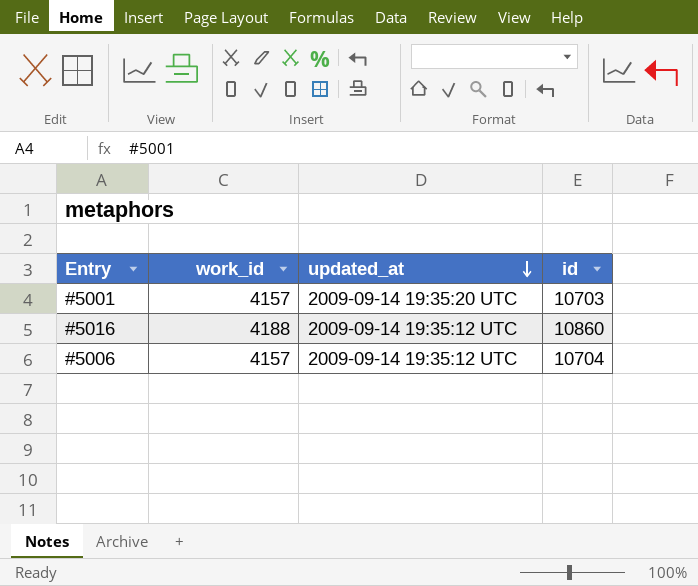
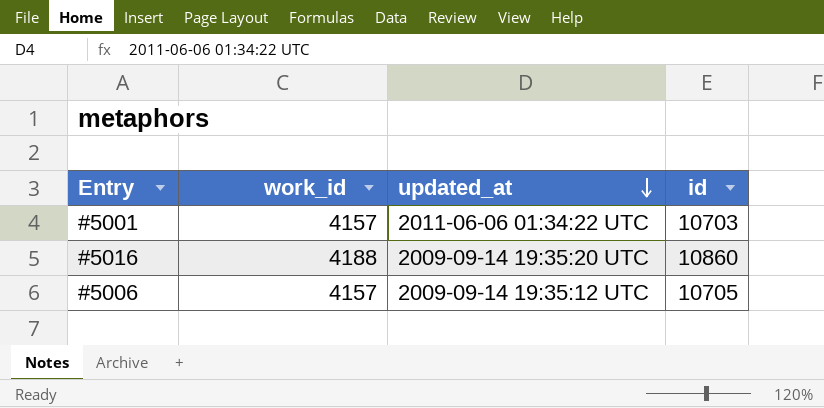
#5001 | updated_at: 2009-09-14 19:35:20 UTC -> 2011-06-06 01:34:22 UTC
#5016 | updated_at: 2009-09-14 19:35:12 UTC -> 2009-09-14 19:35:20 UTC
#5006 | id: 10704 -> 10705

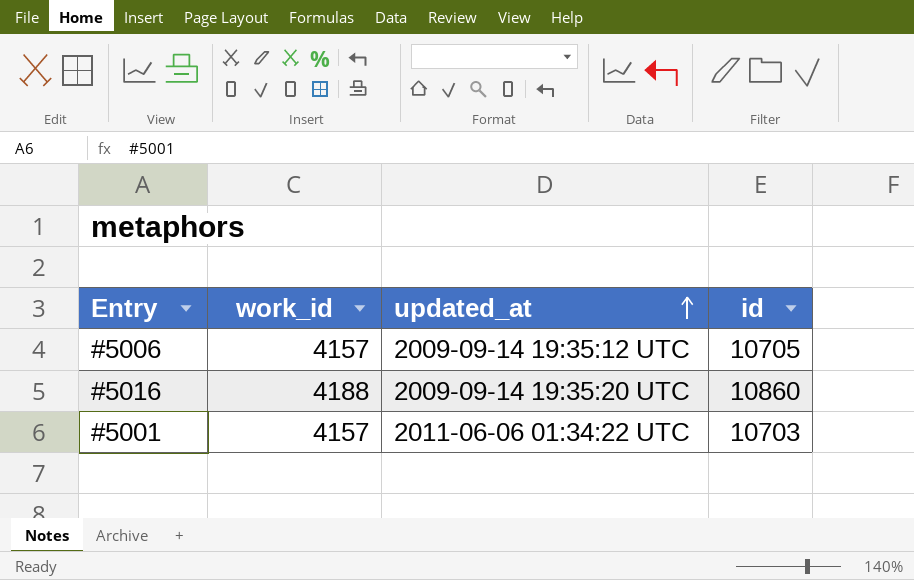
row order: updated_at descending -> updated_at ascending

